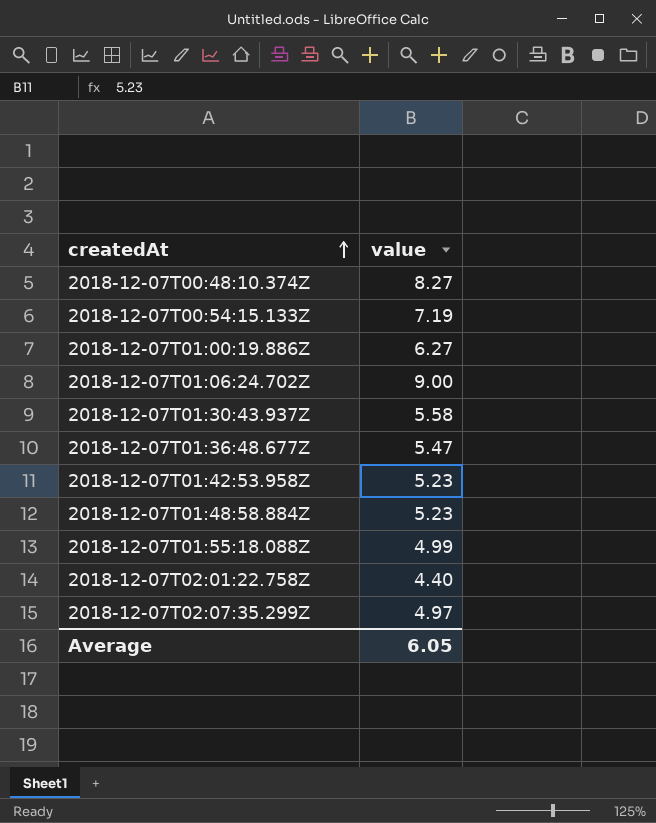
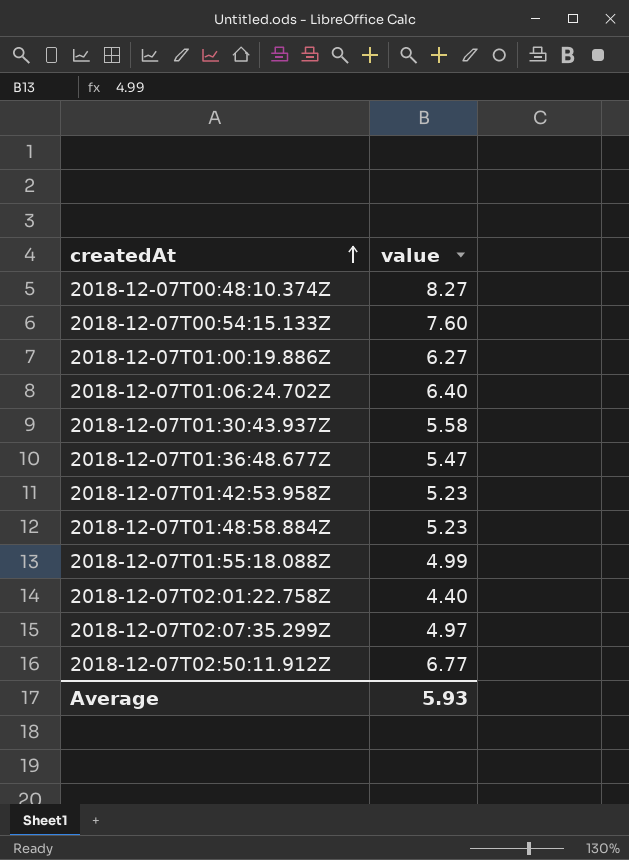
2018-12-07T00:54:15.133Z | value: 7.19 -> 7.60
2018-12-07T01:06:24.702Z | value: 9.00 -> 6.40
row 2018-12-07T02:50:11.912Z: none -> 6.77
Average | value: 6.05 -> 5.93

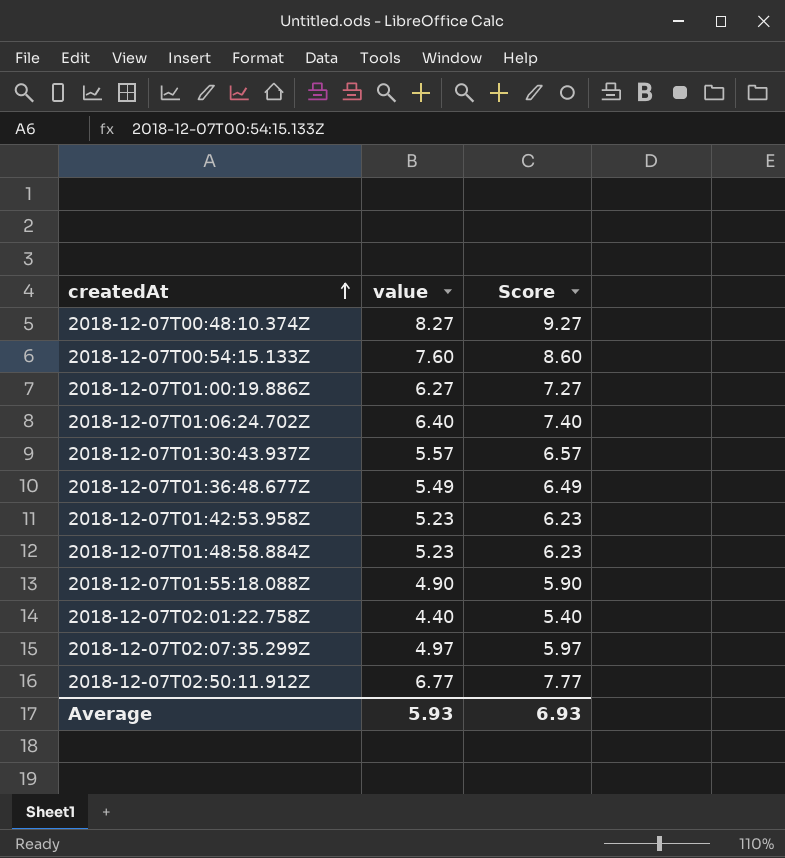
column Score | formula: none -> [value] + 1
2018-12-07T01:30:43.937Z | value: 5.58 -> 5.57
2018-12-07T01:36:48.677Z | value: 5.47 -> 5.49
2018-12-07T01:55:18.088Z | value: 4.99 -> 4.90

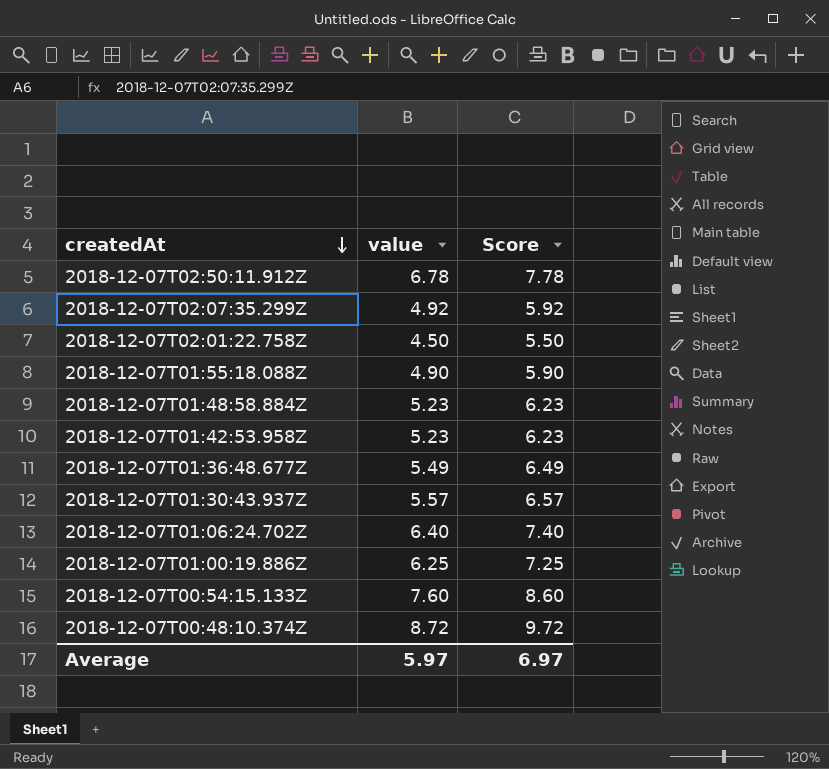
row order: createdAt ascending -> createdAt descending
2018-12-07T02:50:11.912Z | value: 6.77 -> 6.78
2018-12-07T02:50:11.912Z | Score: 7.77 -> 7.78
2018-12-07T02:07:35.299Z | value: 4.97 -> 4.92
2018-12-07T02:07:35.299Z | Score: 5.97 -> 5.92
2018-12-07T02:01:22.758Z | value: 4.40 -> 4.50
2018-12-07T02:01:22.758Z | Score: 5.40 -> 5.50
2018-12-07T01:00:19.886Z | value: 6.27 -> 6.25
2018-12-07T01:00:19.886Z | Score: 7.27 -> 7.25
2018-12-07T00:48:10.374Z | value: 8.27 -> 8.72
2018-12-07T00:48:10.374Z | Score: 9.27 -> 9.72
Average | value: 5.93 -> 5.97
Average | Score: 6.93 -> 6.97

